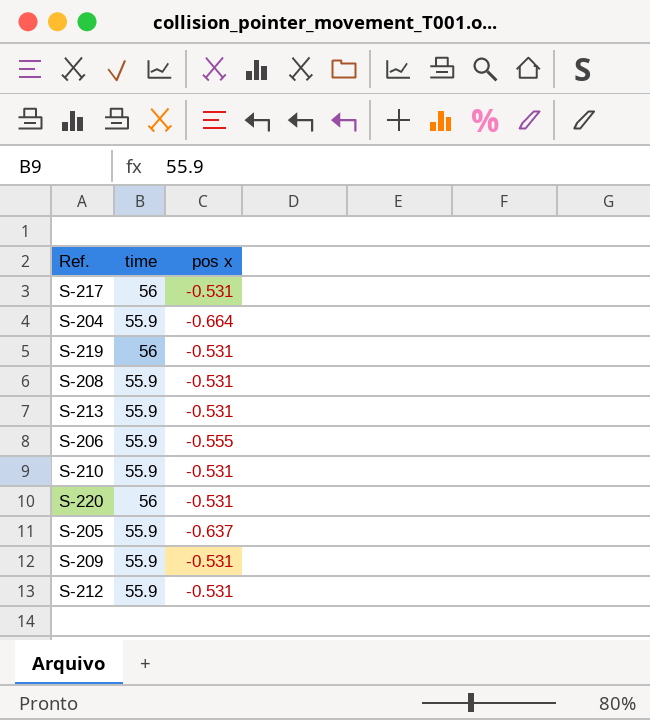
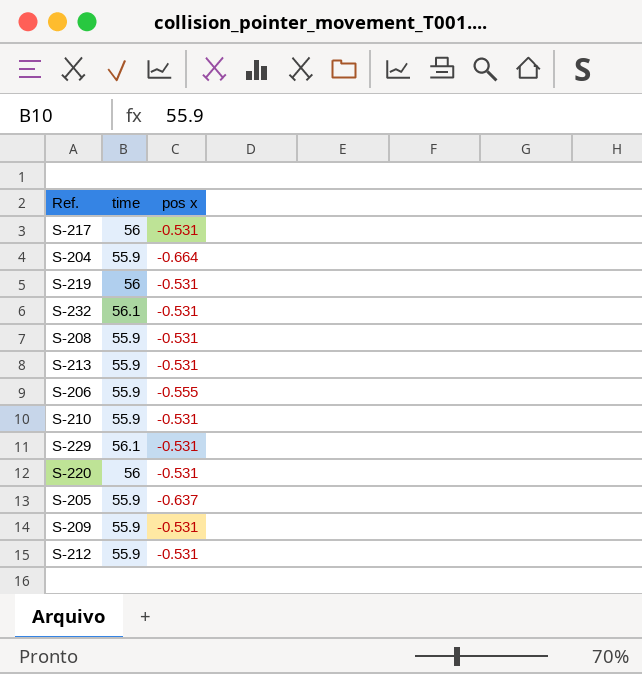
row S-232: none -> 56.1 | -0.531
row S-229: none -> 56.1 | -0.531

